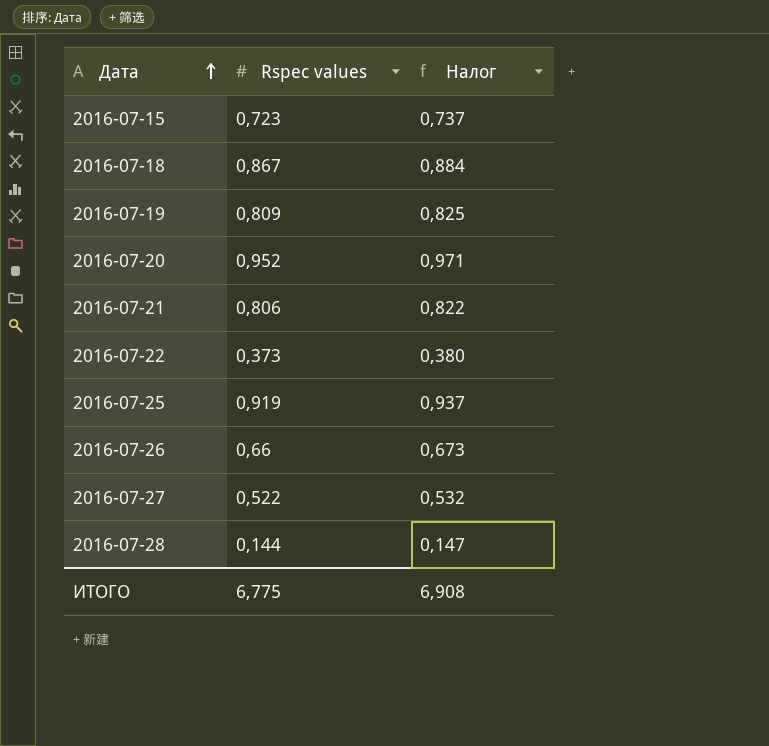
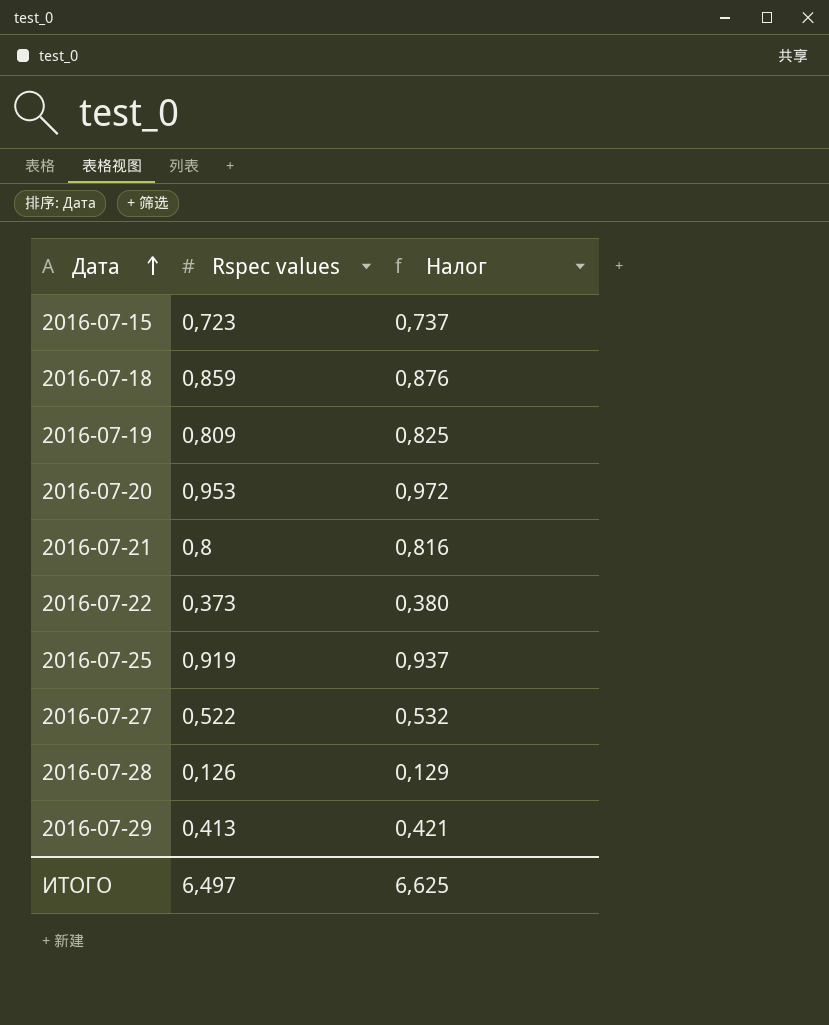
row 2016-07-26: 0,66 | 0,673 -> none
2016-07-18 | Rspec values: 0,867 -> 0,859
2016-07-18 | Налог: 0,884 -> 0,876
2016-07-20 | Rspec values: 0,952 -> 0,953
2016-07-20 | Налог: 0,971 -> 0,972
2016-07-21 | Rspec values: 0,806 -> 0,8
2016-07-21 | Налог: 0,822 -> 0,816
2016-07-28 | Rspec values: 0,144 -> 0,126
2016-07-28 | Налог: 0,147 -> 0,129
row 2016-07-29: none -> 0,413 | 0,421
ИТОГО | Rspec values: 6,775 -> 6,497
ИТОГО | Налог: 6,908 -> 6,625

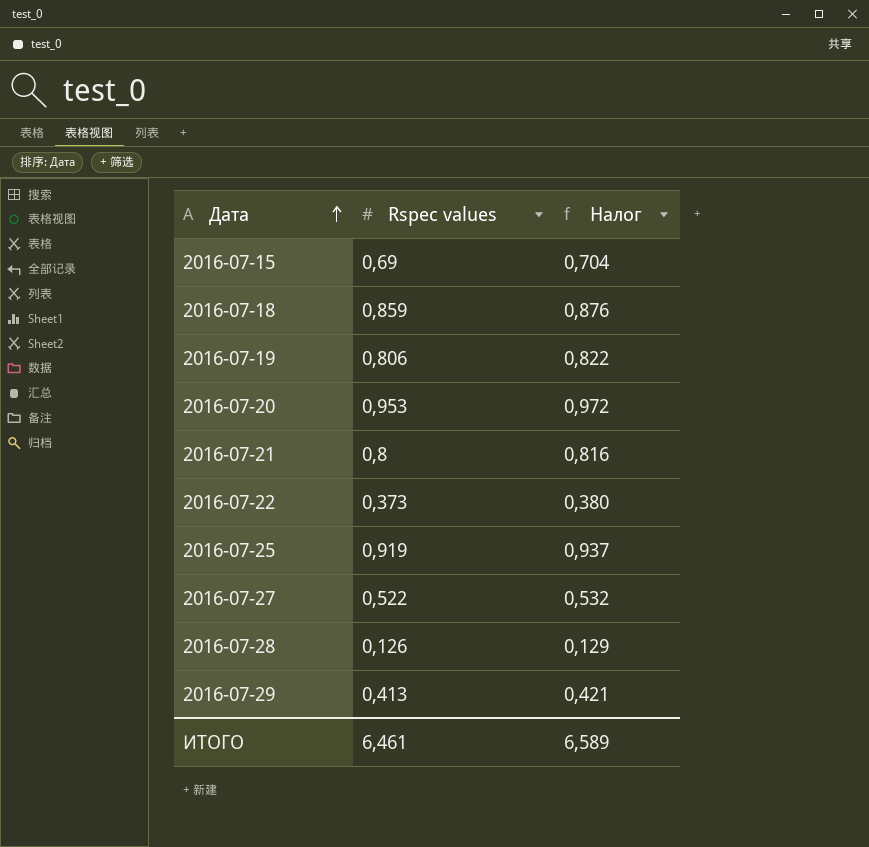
2016-07-15 | Rspec values: 0,723 -> 0,69
2016-07-15 | Налог: 0,737 -> 0,704
2016-07-19 | Rspec values: 0,809 -> 0,806
2016-07-19 | Налог: 0,825 -> 0,822
ИТОГО | Rspec values: 6,497 -> 6,461
ИТОГО | Налог: 6,625 -> 6,589

